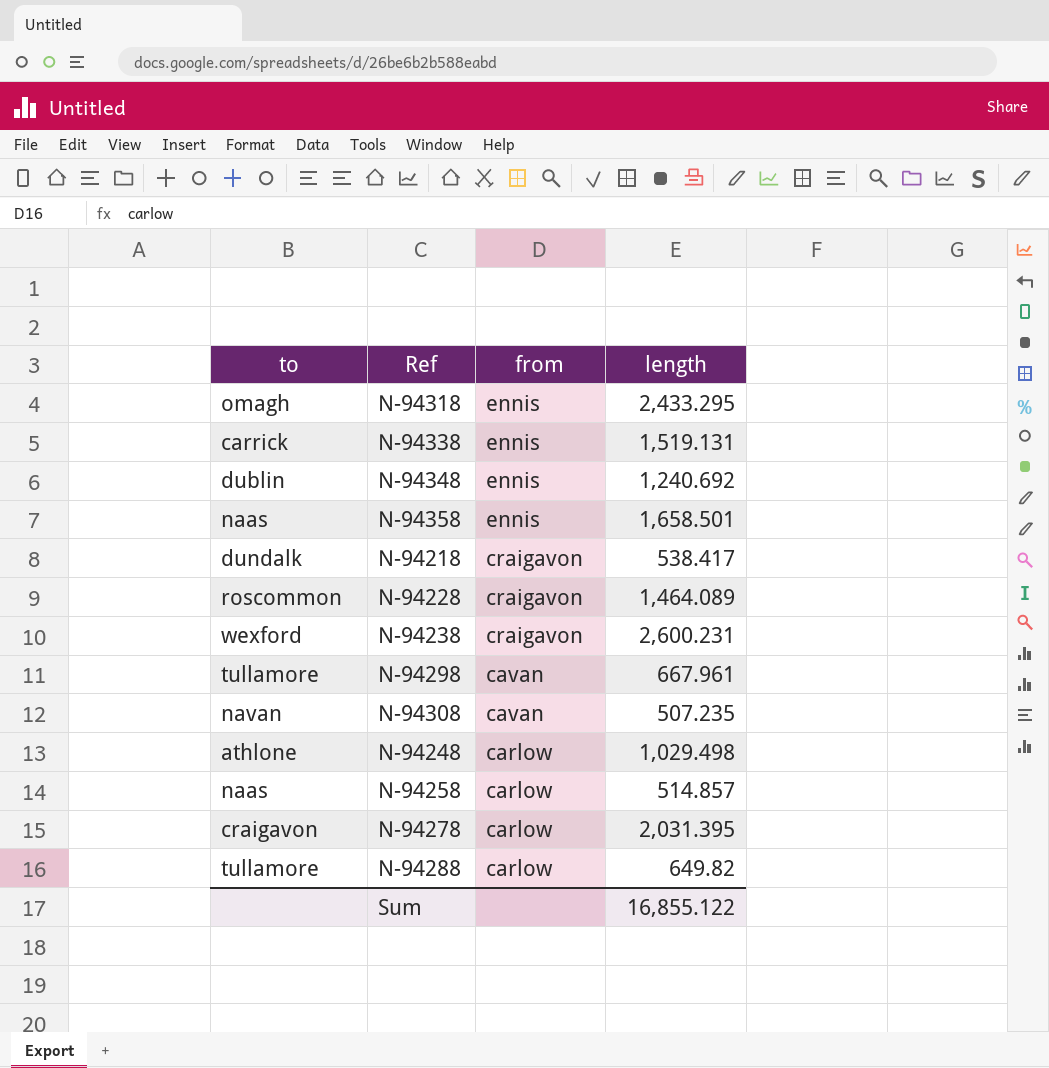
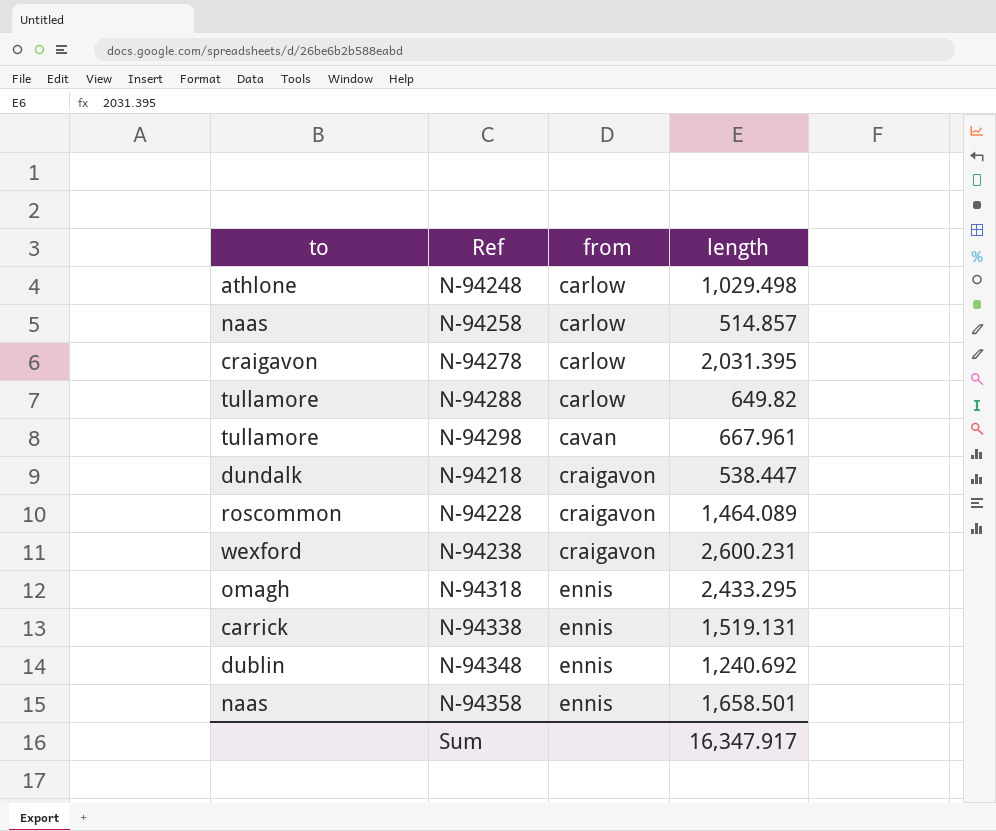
row order: from descending -> from ascending
row N-94308: navan | cavan | 507.235 -> none
N-94218 | length: 538.417 -> 538.447
Sum | length: 16,855.122 -> 16,347.917

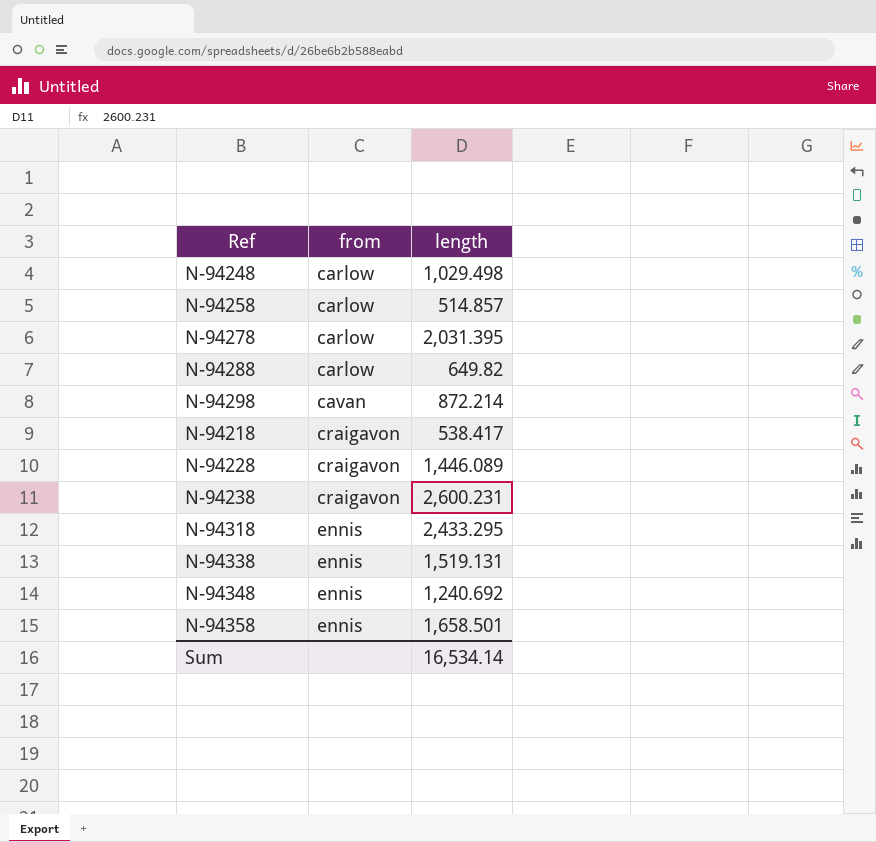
column to | position: 1 -> none
N-94298 | length: 667.961 -> 872.214
N-94218 | length: 538.447 -> 538.417
N-94228 | length: 1,464.089 -> 1,446.089
Sum | length: 16,347.917 -> 16,534.14

